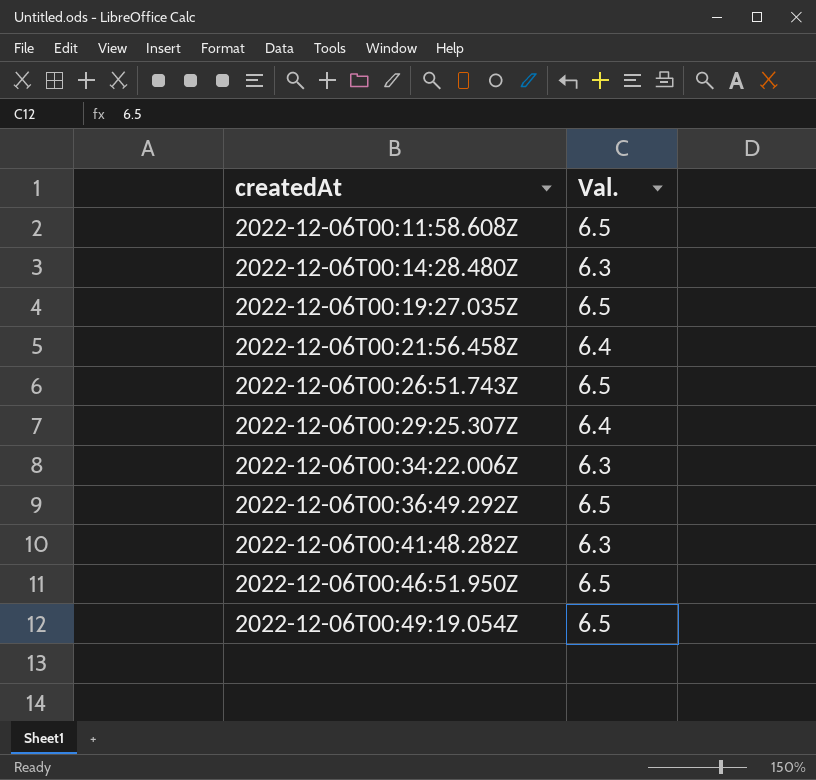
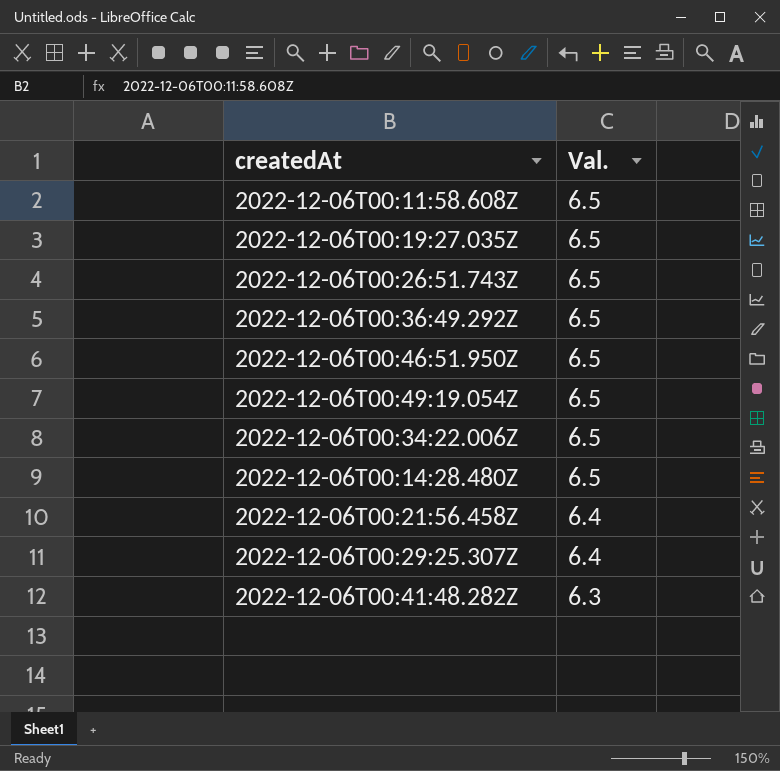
row order: createdAt ascending -> Val. descending
2022-12-06T00:34:22.006Z | Val.: 6.3 -> 6.5
2022-12-06T00:14:28.480Z | Val.: 6.3 -> 6.5

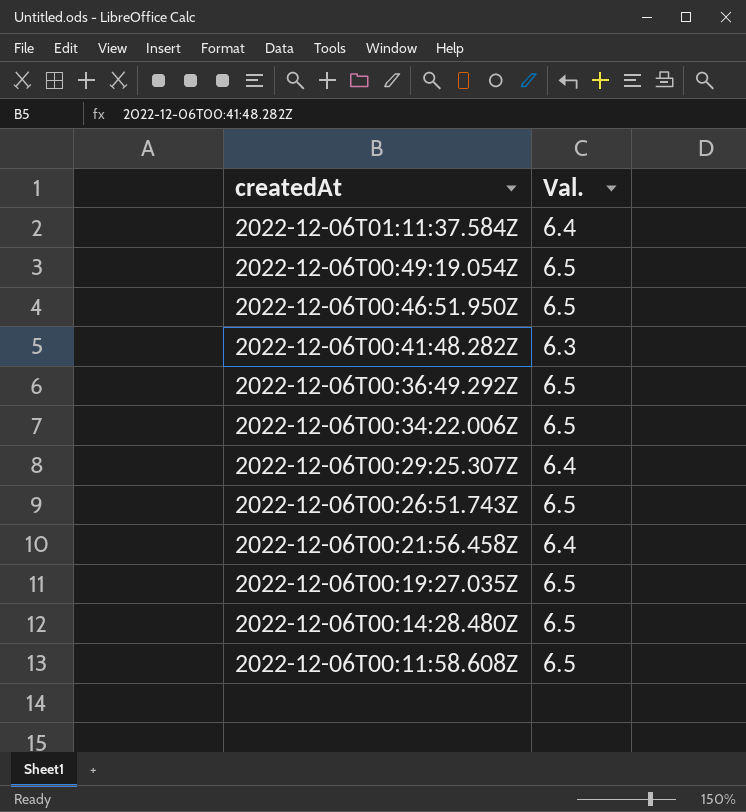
row order: Val. descending -> createdAt descending
row 2022-12-06T01:11:37.584Z: none -> 6.4

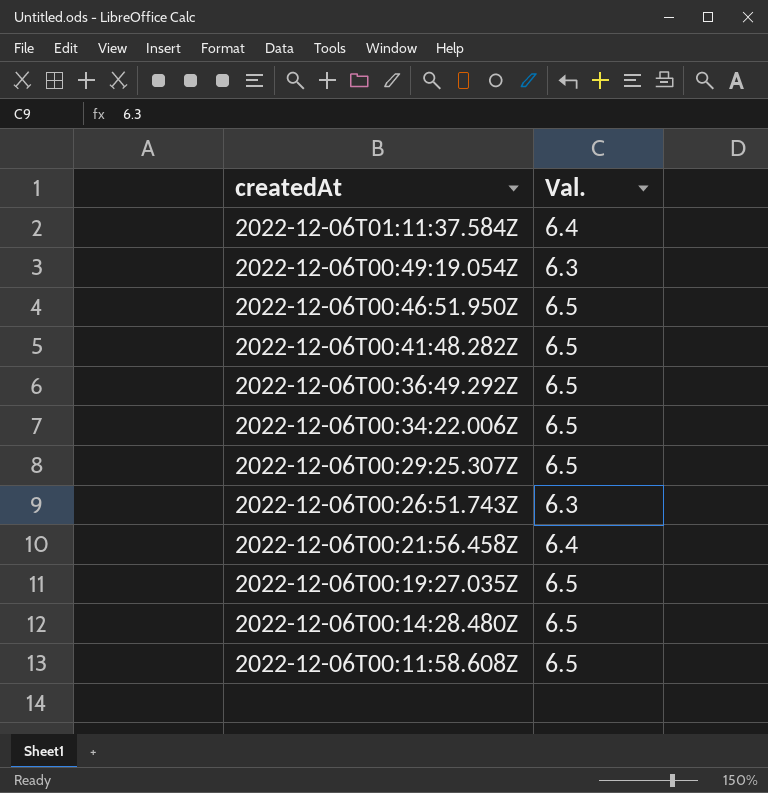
2022-12-06T00:49:19.054Z | Val.: 6.5 -> 6.3
2022-12-06T00:41:48.282Z | Val.: 6.3 -> 6.5
2022-12-06T00:29:25.307Z | Val.: 6.4 -> 6.5
2022-12-06T00:26:51.743Z | Val.: 6.5 -> 6.3

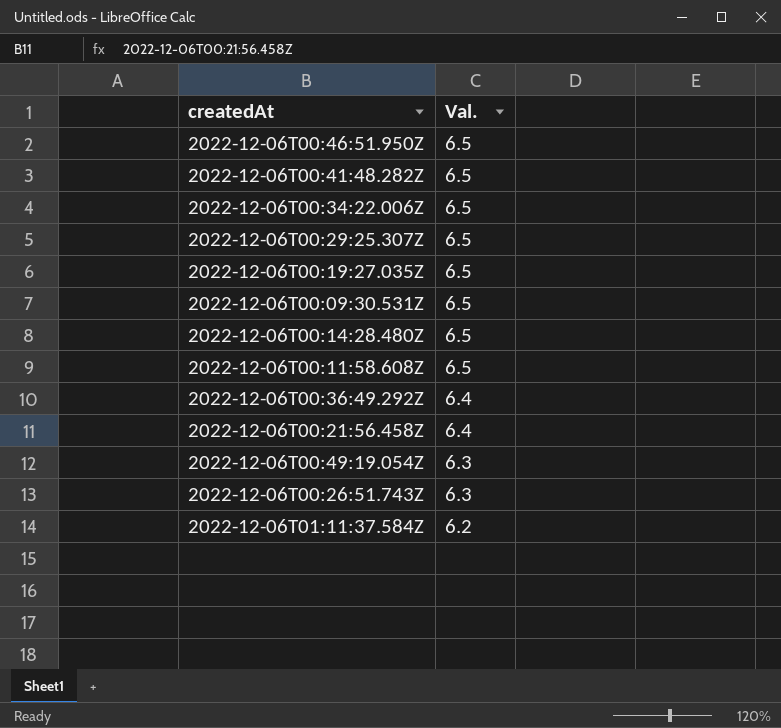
row order: createdAt descending -> Val. descending
row 2022-12-06T00:09:30.531Z: none -> 6.5
2022-12-06T00:36:49.292Z | Val.: 6.5 -> 6.4
2022-12-06T01:11:37.584Z | Val.: 6.4 -> 6.2

